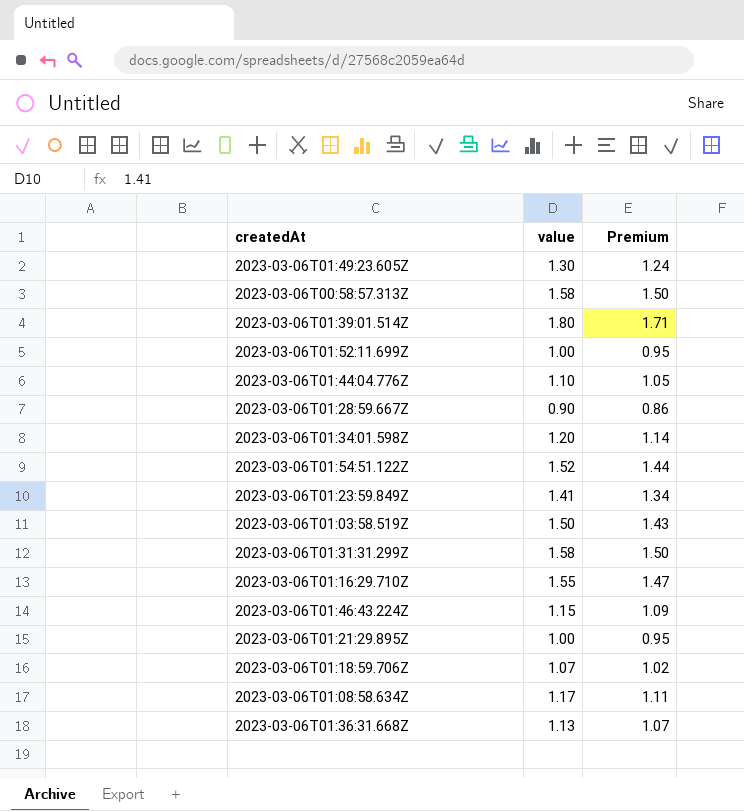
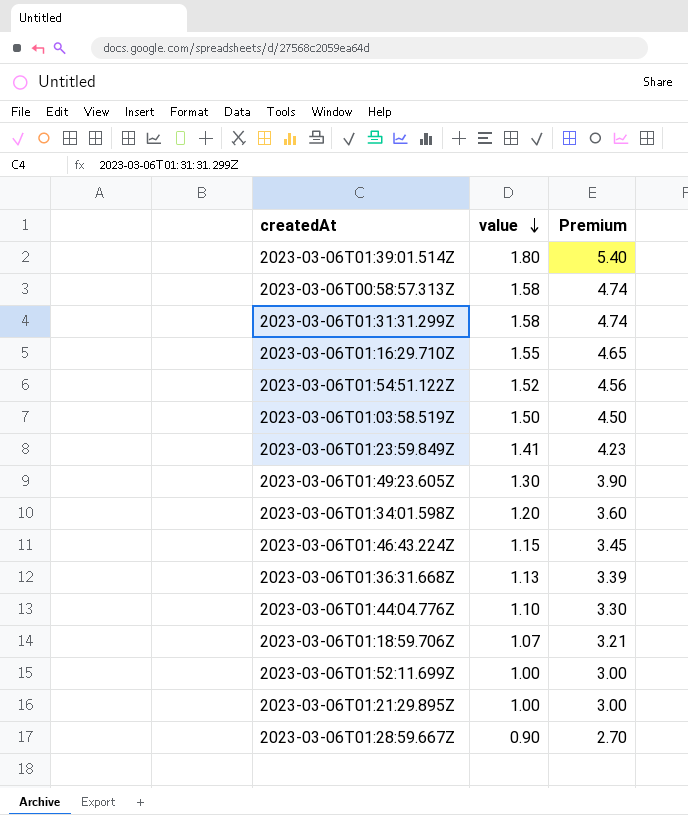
row order: none -> value descending
column Premium | formula: [value] * 0.95 -> [value] * 3
row 2023-03-06T01:08:58.634Z: 1.17 | 1.11 -> none

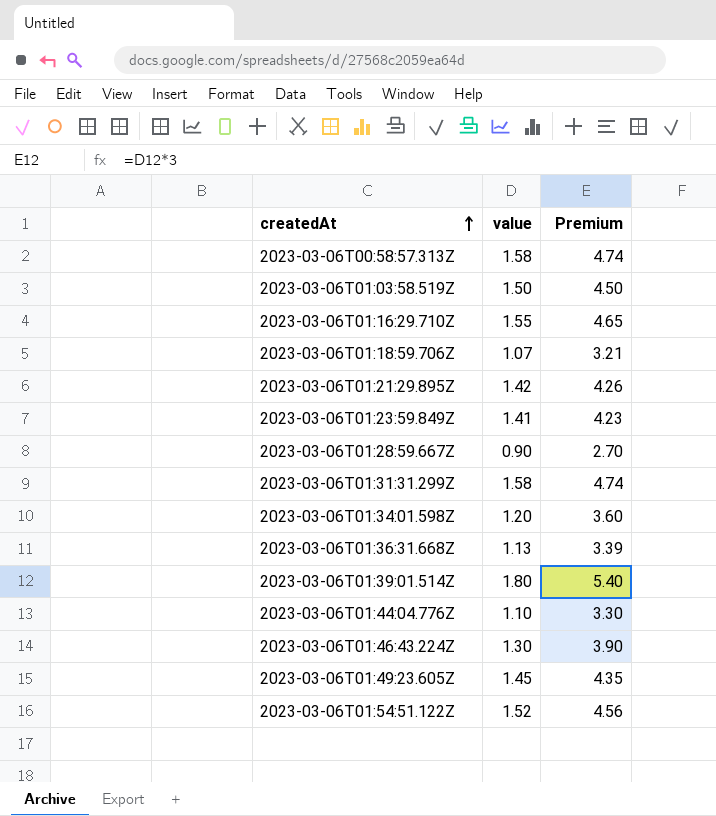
row order: value descending -> createdAt ascending
row 2023-03-06T01:52:11.699Z: 1.00 | 3.00 -> none
2023-03-06T01:21:29.895Z | value: 1.00 -> 1.42
2023-03-06T01:21:29.895Z | Premium: 3.00 -> 4.26
2023-03-06T01:46:43.224Z | value: 1.15 -> 1.30
2023-03-06T01:46:43.224Z | Premium: 3.45 -> 3.90
2023-03-06T01:49:23.605Z | value: 1.30 -> 1.45
2023-03-06T01:49:23.605Z | Premium: 3.90 -> 4.35

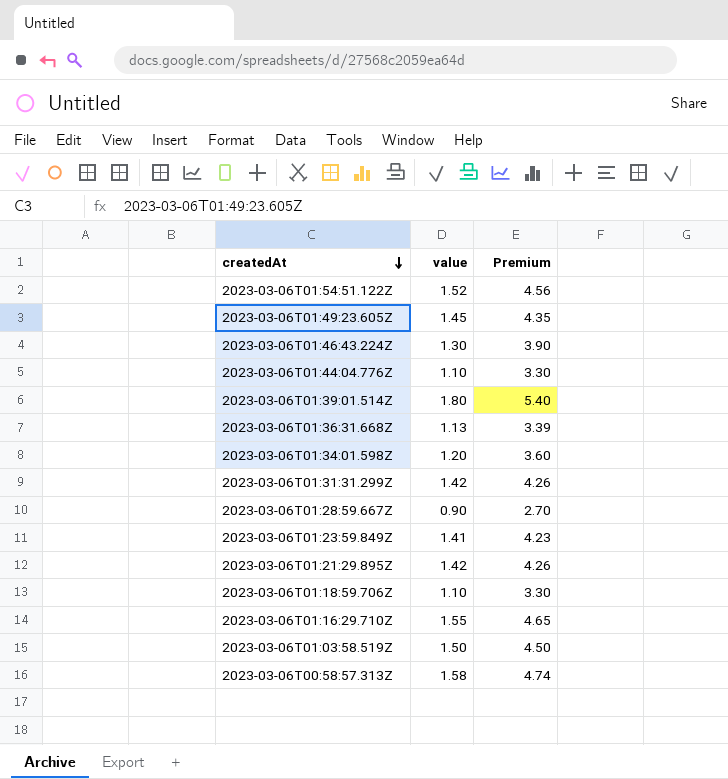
row order: createdAt ascending -> createdAt descending
2023-03-06T01:31:31.299Z | value: 1.58 -> 1.42
2023-03-06T01:31:31.299Z | Premium: 4.74 -> 4.26
2023-03-06T01:18:59.706Z | value: 1.07 -> 1.10
2023-03-06T01:18:59.706Z | Premium: 3.21 -> 3.30

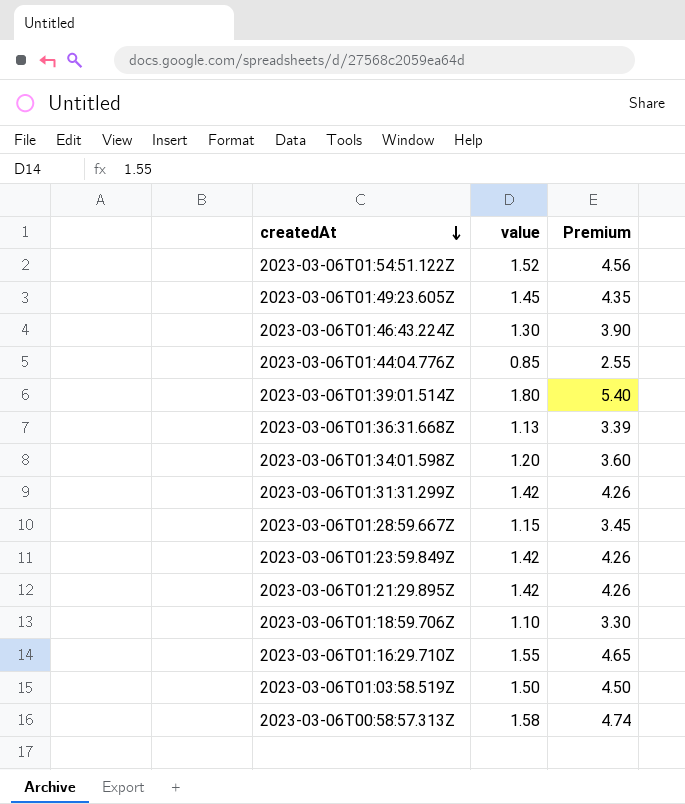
2023-03-06T01:44:04.776Z | value: 1.10 -> 0.85
2023-03-06T01:44:04.776Z | Premium: 3.30 -> 2.55
2023-03-06T01:28:59.667Z | value: 0.90 -> 1.15
2023-03-06T01:28:59.667Z | Premium: 2.70 -> 3.45
2023-03-06T01:23:59.849Z | value: 1.41 -> 1.42
2023-03-06T01:23:59.849Z | Premium: 4.23 -> 4.26

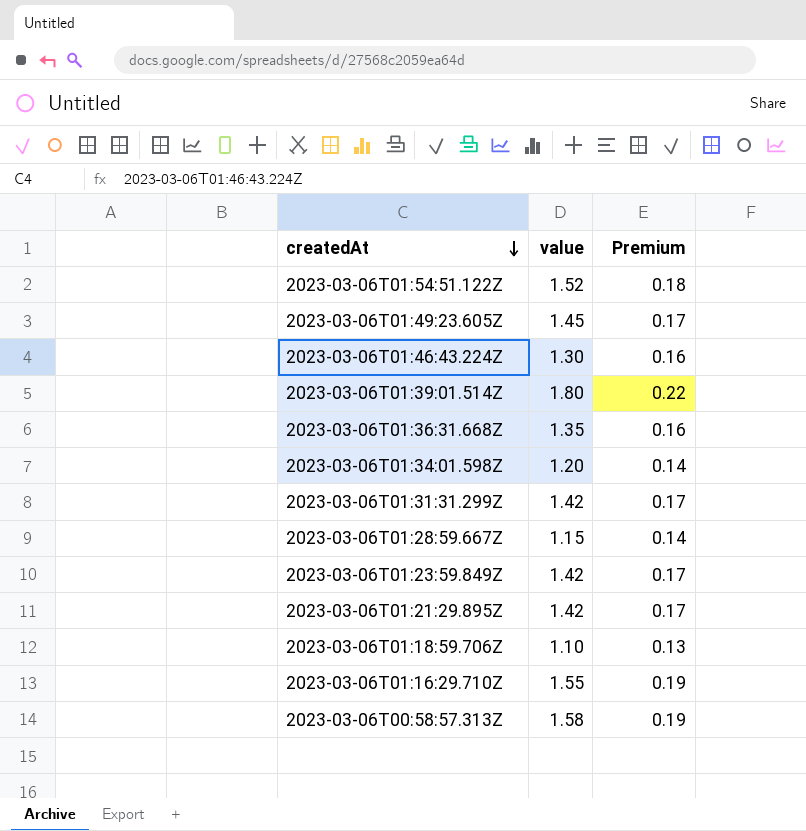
column Premium | formula: [value] * 3 -> [value] * 0.12
row 2023-03-06T01:44:04.776Z: 0.85 | 2.55 -> none
row 2023-03-06T01:03:58.519Z: 1.50 | 4.50 -> none
2023-03-06T01:36:31.668Z | value: 1.13 -> 1.35

